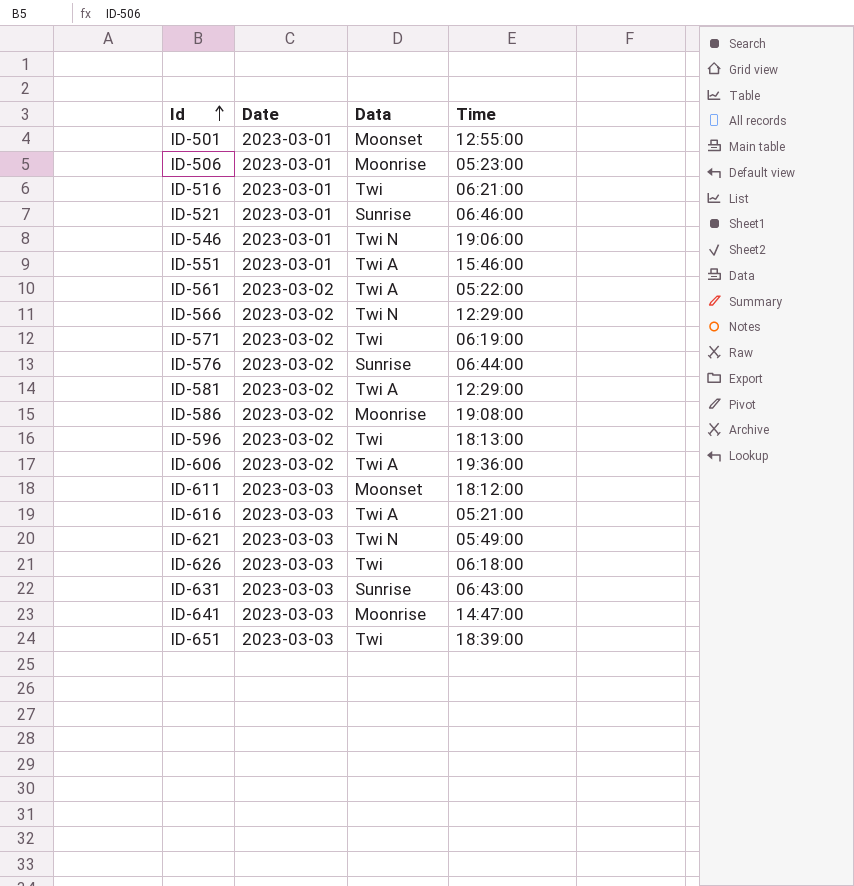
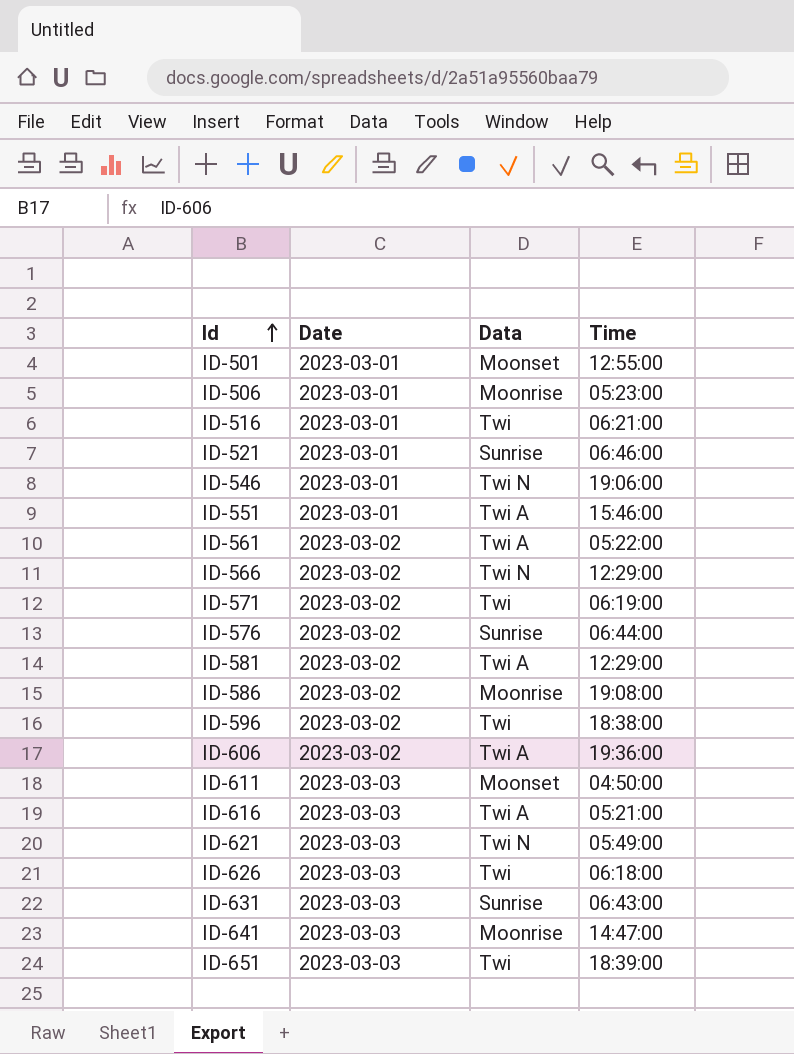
ID-596 | Time: 18:13:00 -> 18:38:00
ID-611 | Time: 18:12:00 -> 04:50:00

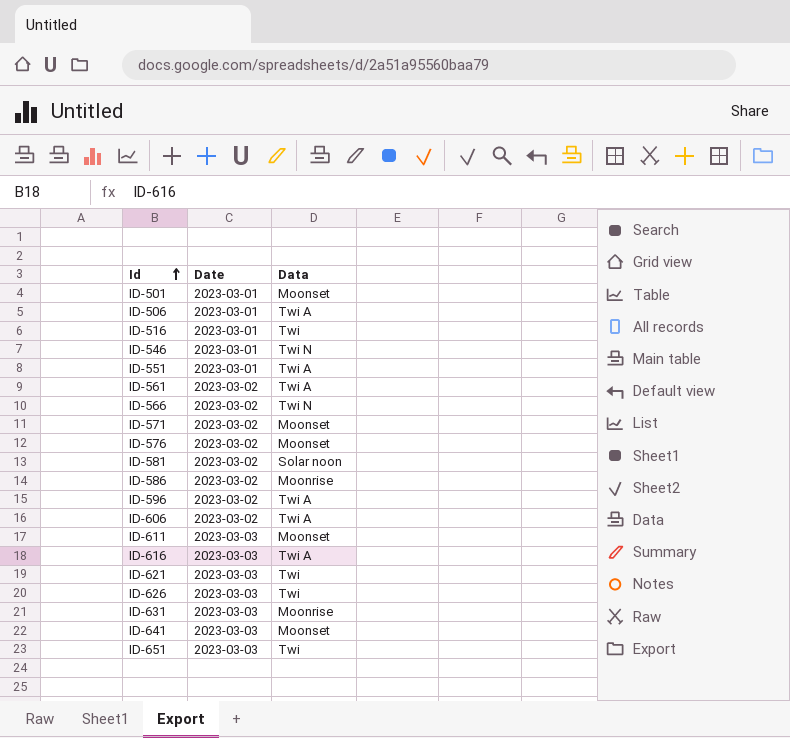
column Time | position: 4 -> none
row ID-521: 2023-03-01 | Sunrise | 06:46:00 -> none
ID-506 | Data: Moonrise -> Twi A
ID-571 | Data: Twi -> Moonset
ID-576 | Data: Sunrise -> Moonset
ID-581 | Data: Twi A -> Solar noon
ID-596 | Data: Twi -> Twi A
ID-621 | Data: Twi N -> Twi
ID-631 | Data: Sunrise -> Moonrise
ID-641 | Data: Moonrise -> Moonset

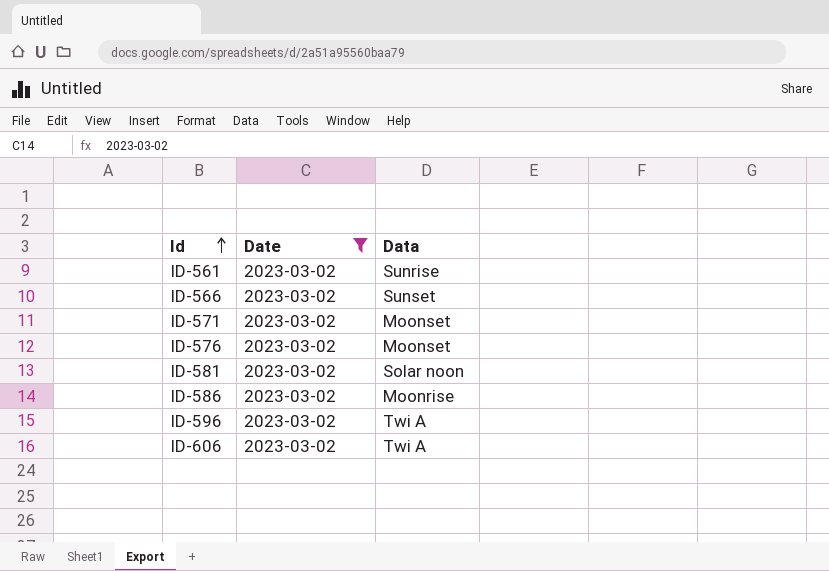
filter: none -> Date = 2023-03-02
ID-561 | Data: Twi A -> Sunrise
ID-566 | Data: Twi N -> Sunset

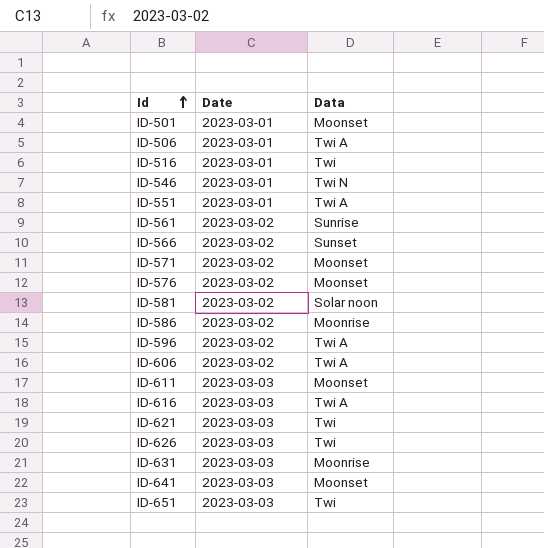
filter: Date = 2023-03-02 -> none

